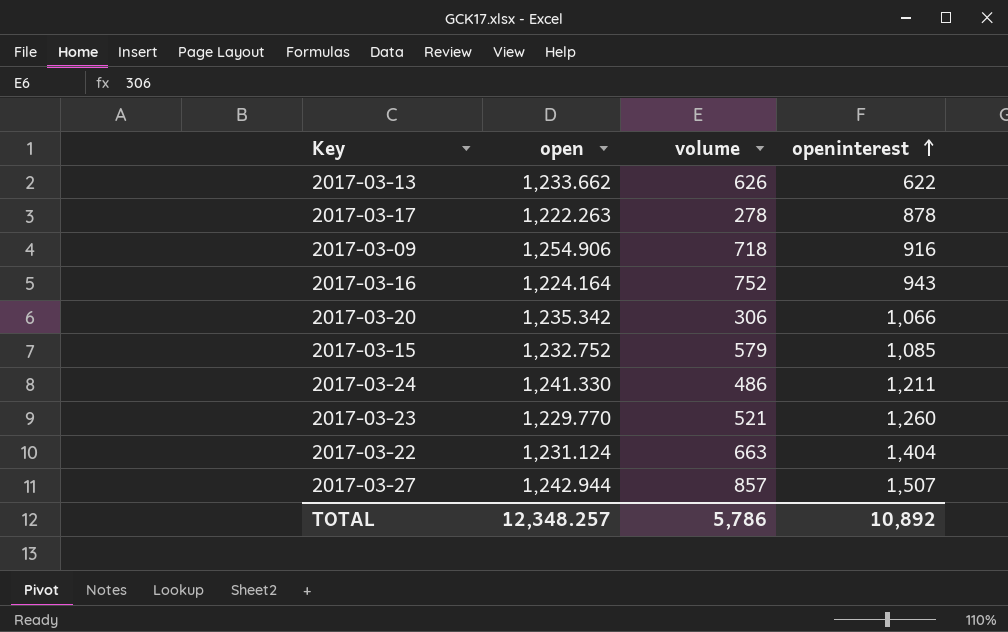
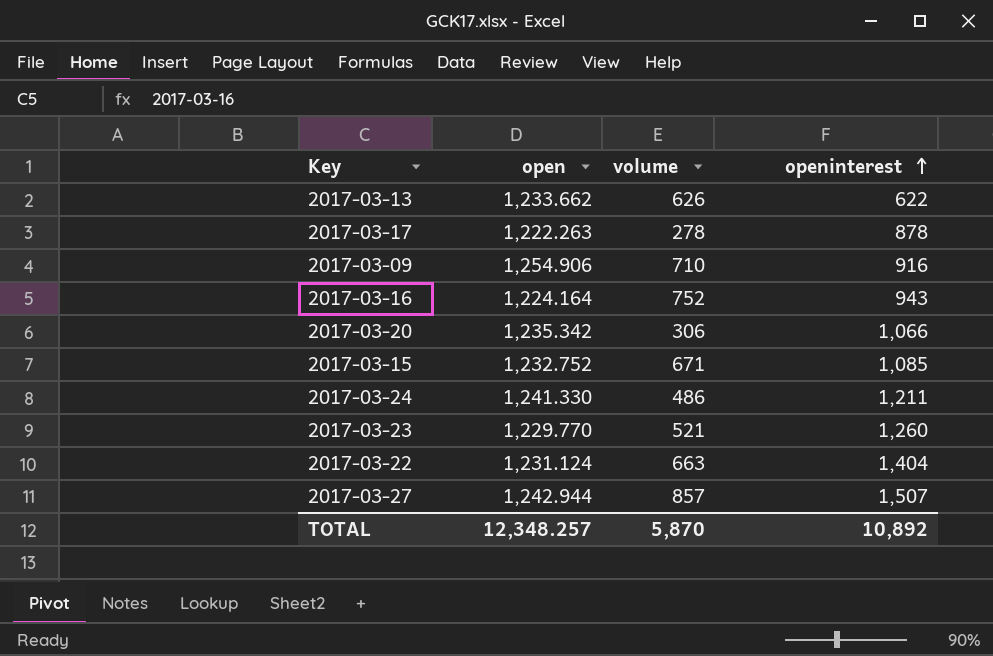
2017-03-09 | volume: 718 -> 710
2017-03-15 | volume: 579 -> 671
TOTAL | volume: 5,786 -> 5,870

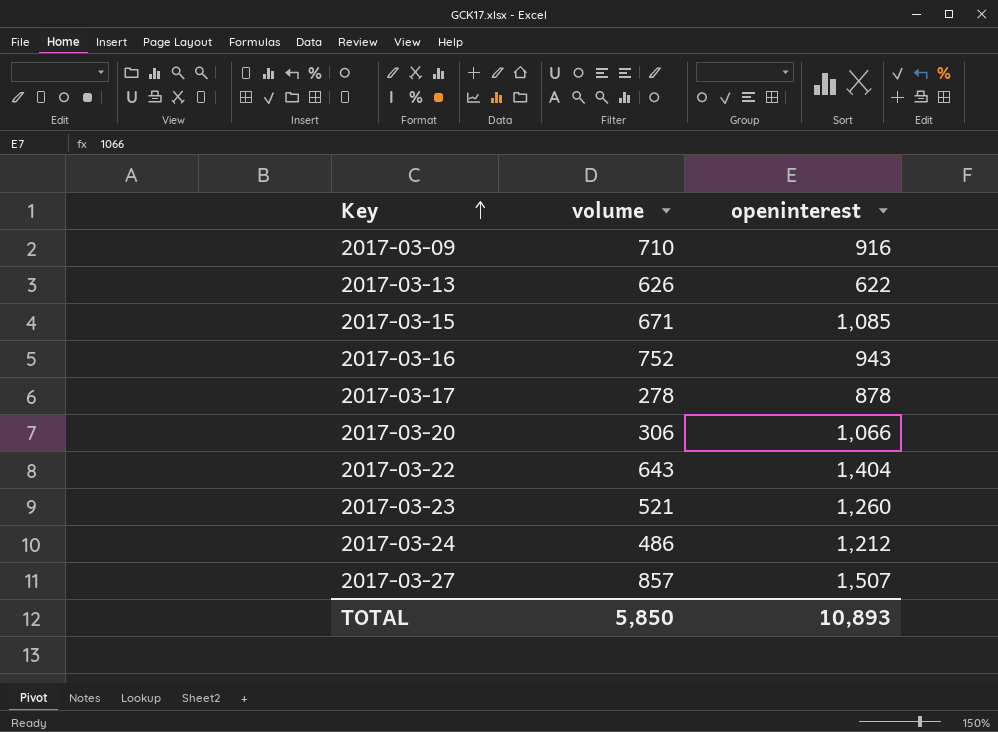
row order: openinterest ascending -> Key ascending
column open | position: 2 -> none
2017-03-22 | volume: 663 -> 643
2017-03-24 | openinterest: 1,211 -> 1,212
TOTAL | volume: 5,870 -> 5,850
TOTAL | openinterest: 10,892 -> 10,893

